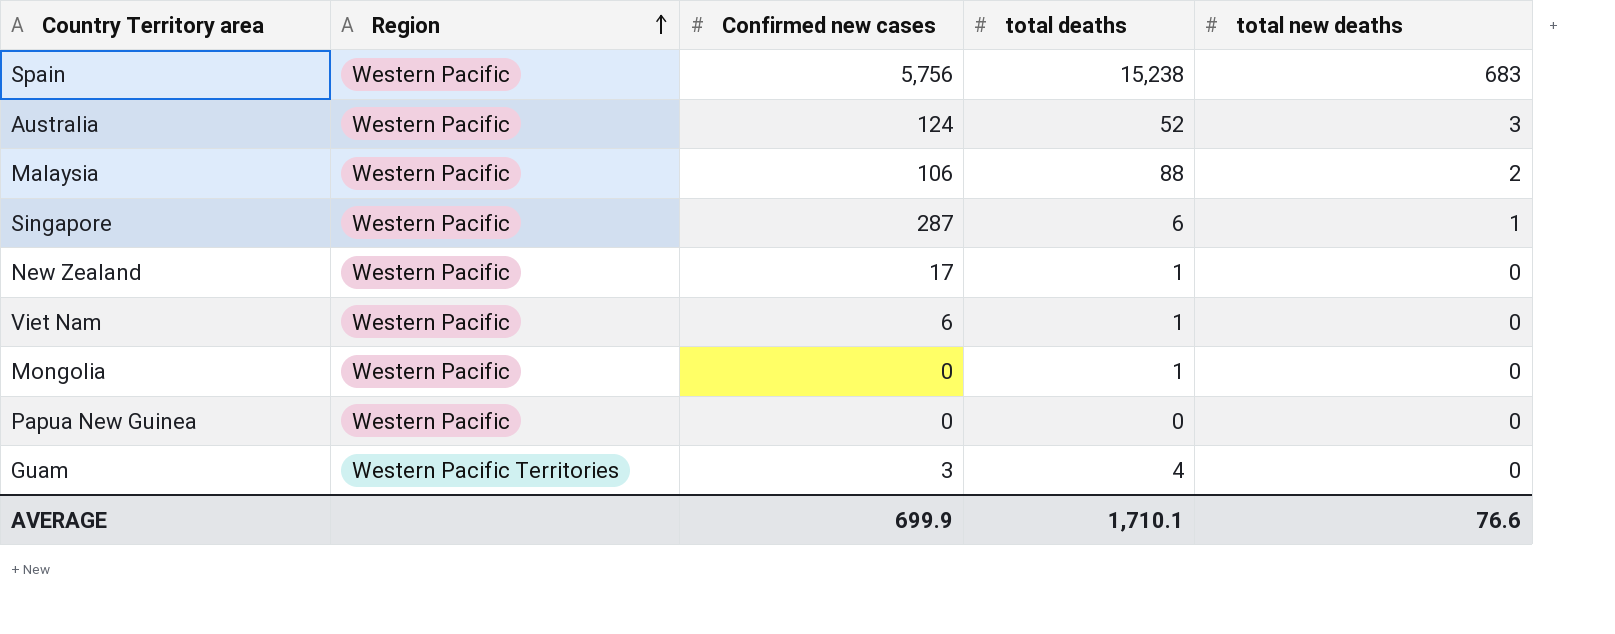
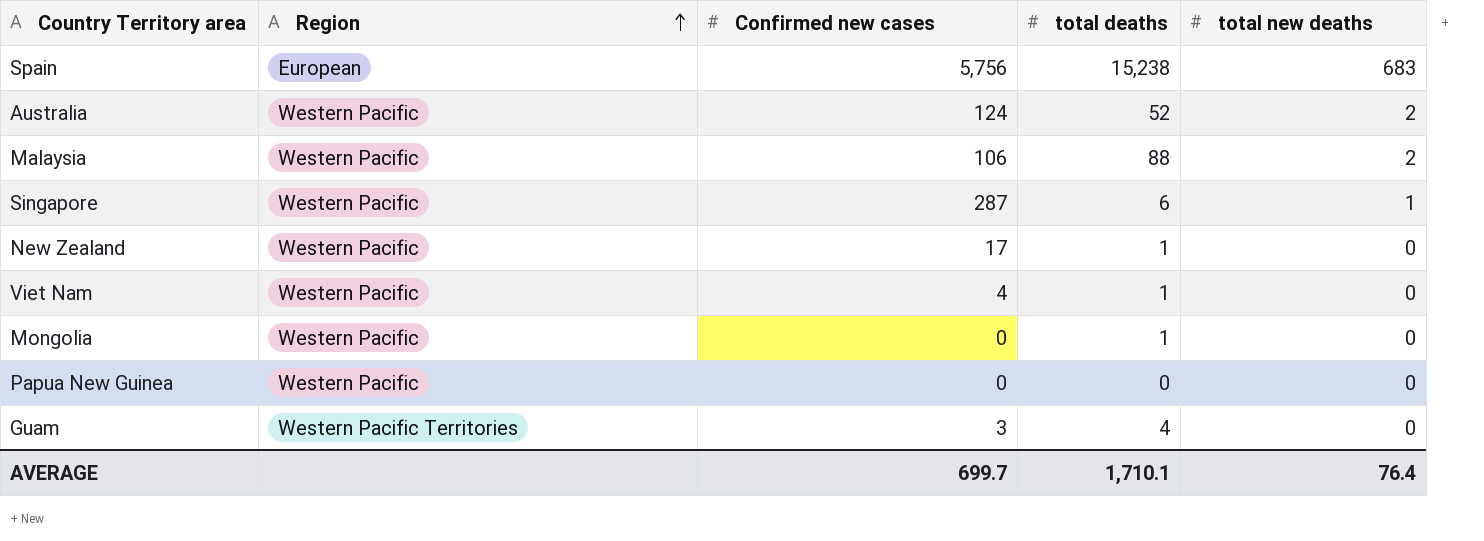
Spain | Region: Western Pacific -> European
Australia | total new deaths: 3 -> 2
Viet Nam | Confirmed new cases: 6 -> 4
AVERAGE | Confirmed new cases: 699.9 -> 699.7
AVERAGE | total new deaths: 76.6 -> 76.4

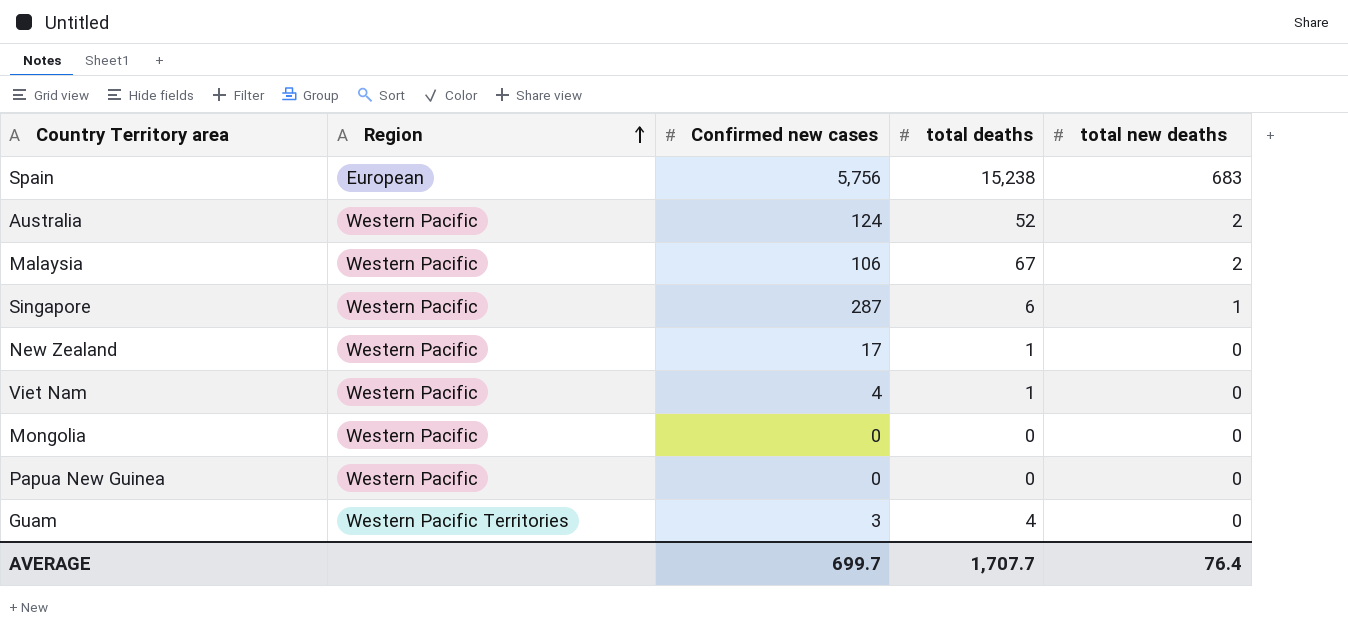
Malaysia | total deaths: 88 -> 67
Mongolia | total deaths: 1 -> 0
AVERAGE | total deaths: 1,710.1 -> 1,707.7

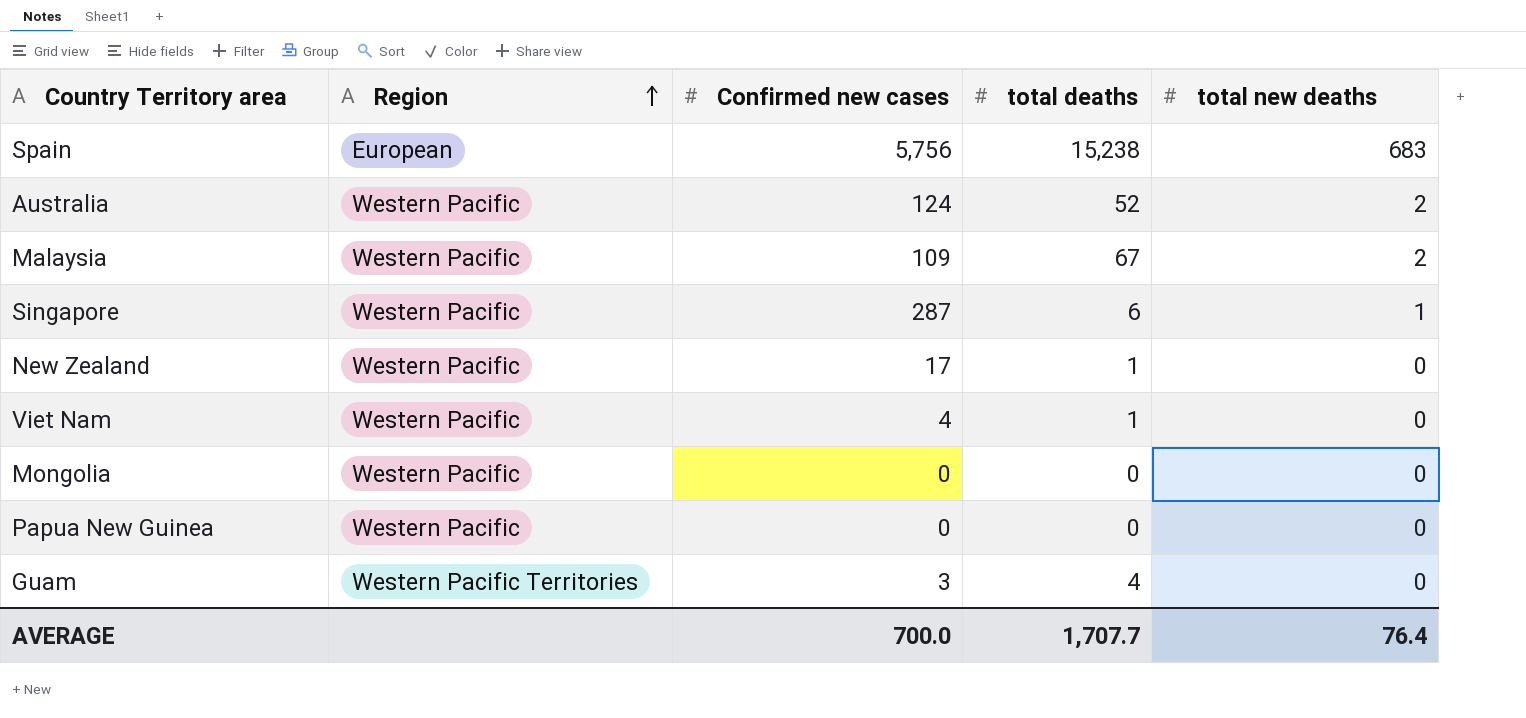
Malaysia | Confirmed new cases: 106 -> 109
AVERAGE | Confirmed new cases: 699.7 -> 700.0

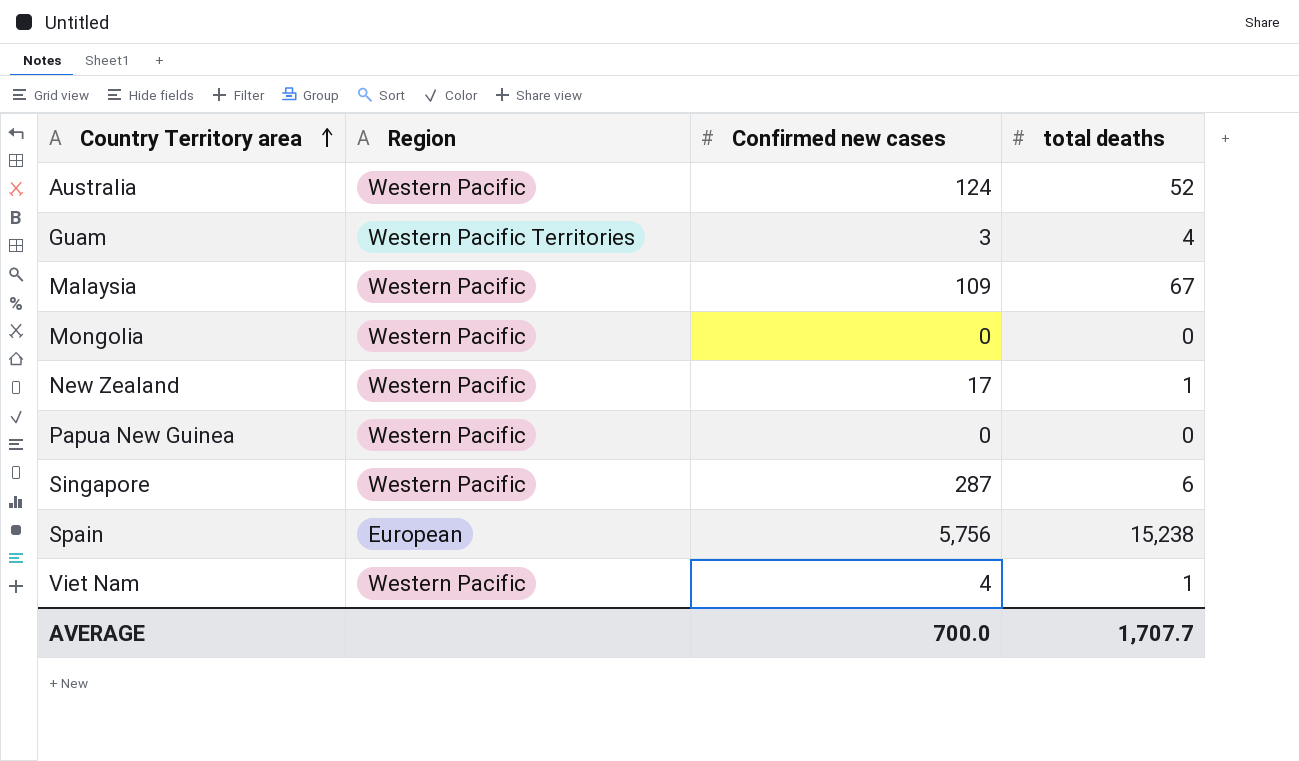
row order: Region ascending -> Country Territory area ascending
column total new deaths | position: 5 -> none

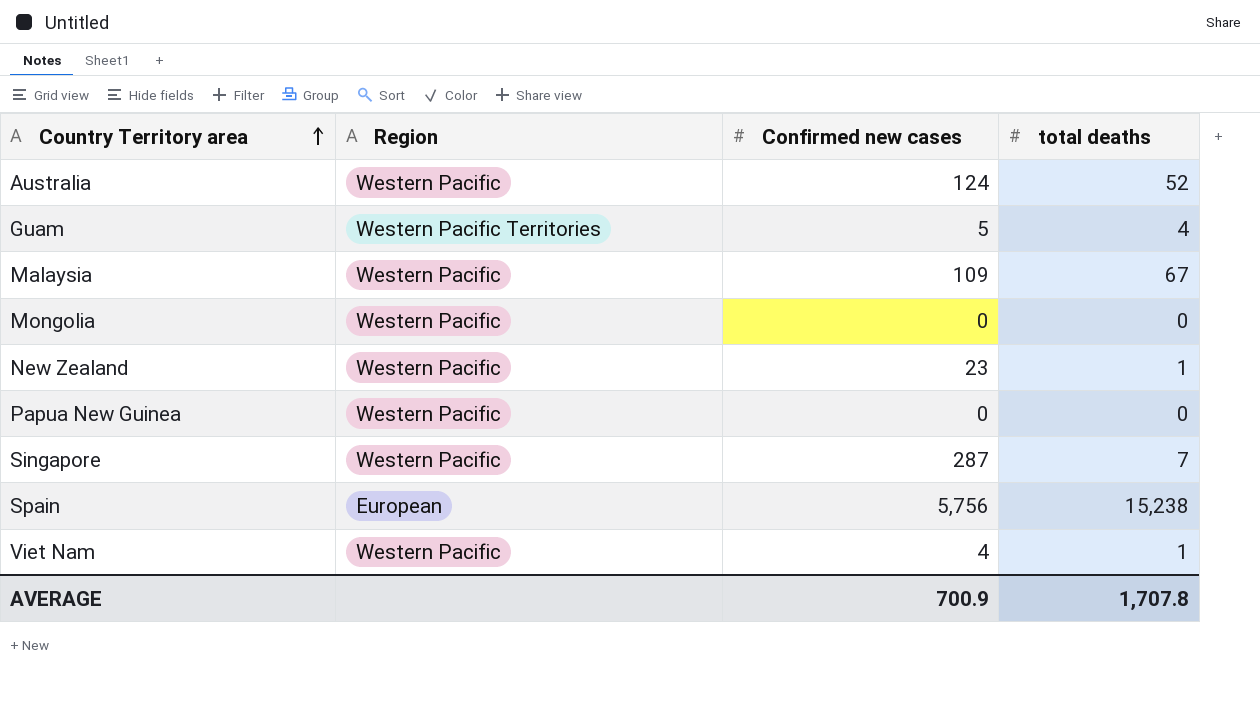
Guam | Confirmed new cases: 3 -> 5
New Zealand | Confirmed new cases: 17 -> 23
Singapore | total deaths: 6 -> 7
AVERAGE | Confirmed new cases: 700.0 -> 700.9
AVERAGE | total deaths: 1,707.7 -> 1,707.8

